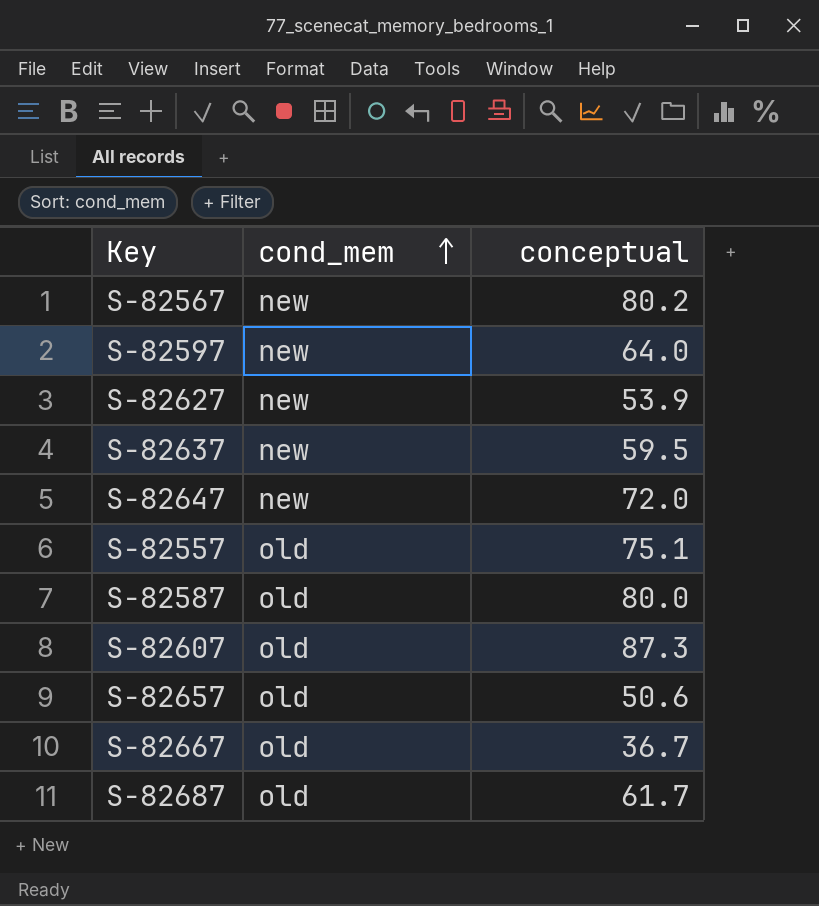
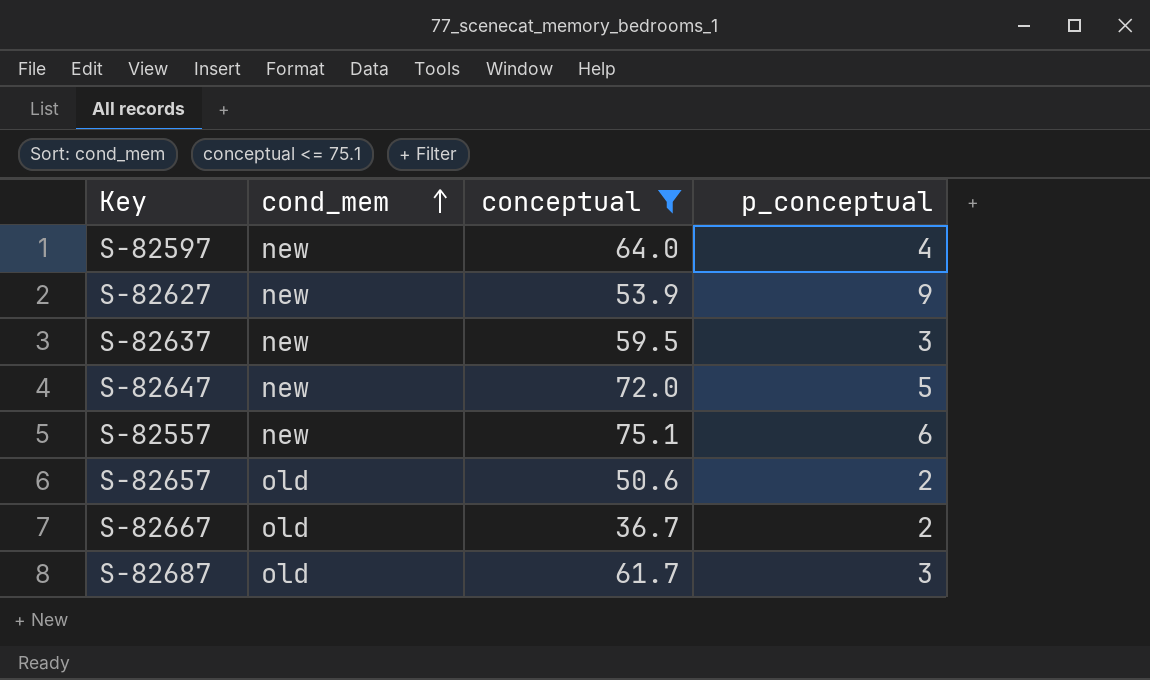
filter: none -> conceptual <= 75.1
column p_conceptual | position: none -> 4
S-82557 | cond_mem: old -> new

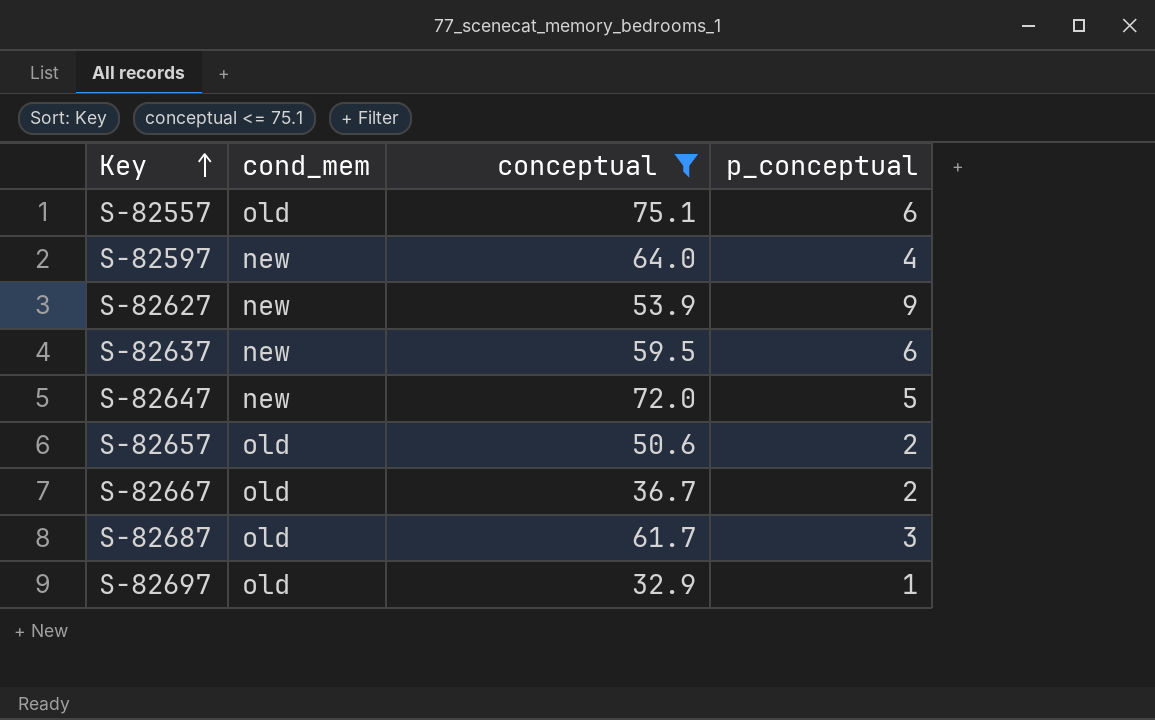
row order: cond_mem ascending -> Key ascending
S-82557 | cond_mem: new -> old
S-82637 | p_conceptual: 3 -> 6
row S-82697: none -> old | 32.9 | 1

